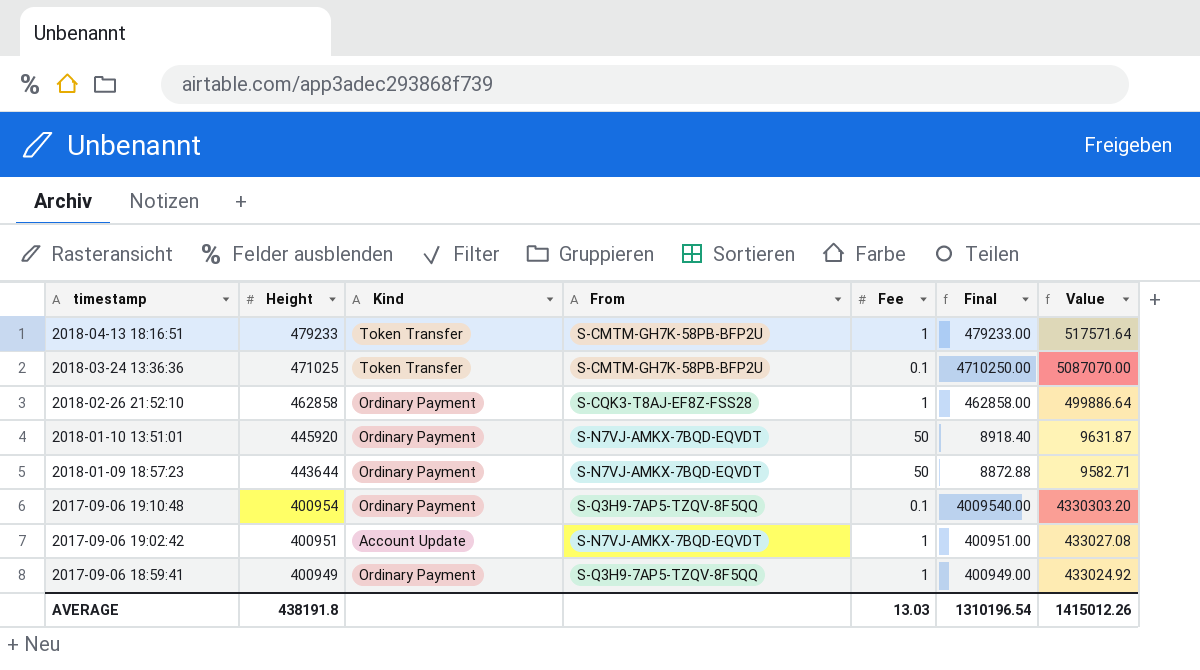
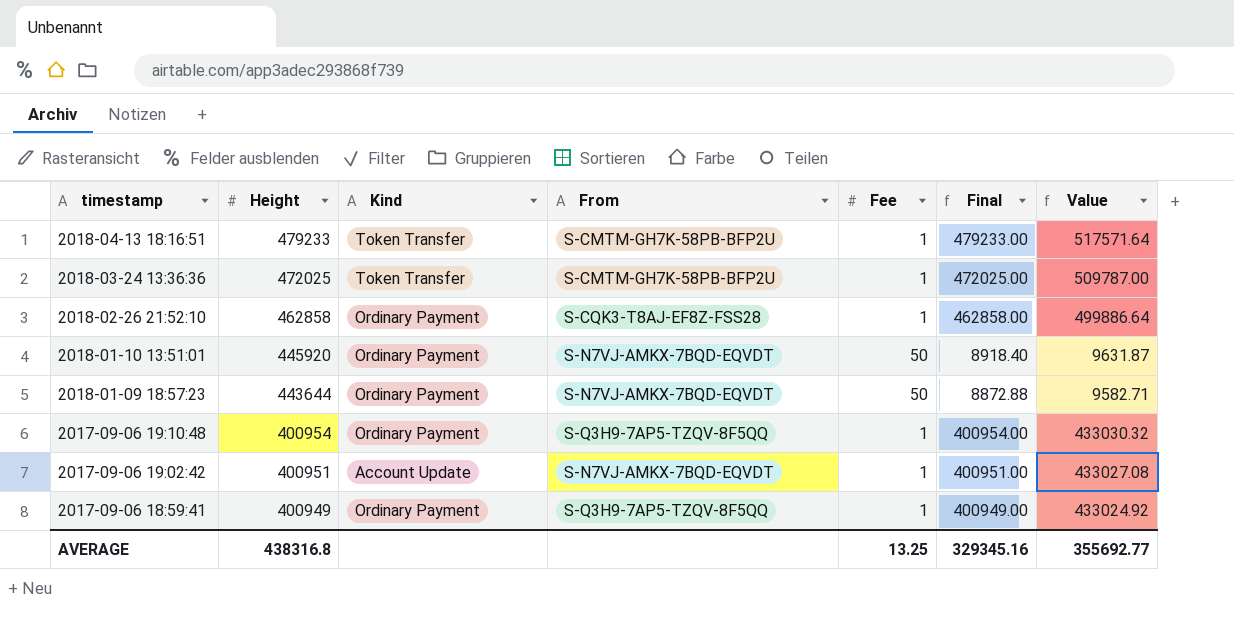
2018-03-24 13:36:36 | Height: 471025 -> 472025
2018-03-24 13:36:36 | Fee: 0.1 -> 1
2018-03-24 13:36:36 | Final: 4710250.00 -> 472025.00
2018-03-24 13:36:36 | Value: 5087070.00 -> 509787.00
2017-09-06 19:10:48 | Fee: 0.1 -> 1
2017-09-06 19:10:48 | Final: 4009540.00 -> 400954.00
2017-09-06 19:10:48 | Value: 4330303.20 -> 433030.32
AVERAGE | Height: 438191.8 -> 438316.8
AVERAGE | Fee: 13.03 -> 13.25
AVERAGE | Final: 1310196.54 -> 329345.16
AVERAGE | Value: 1415012.26 -> 355692.77

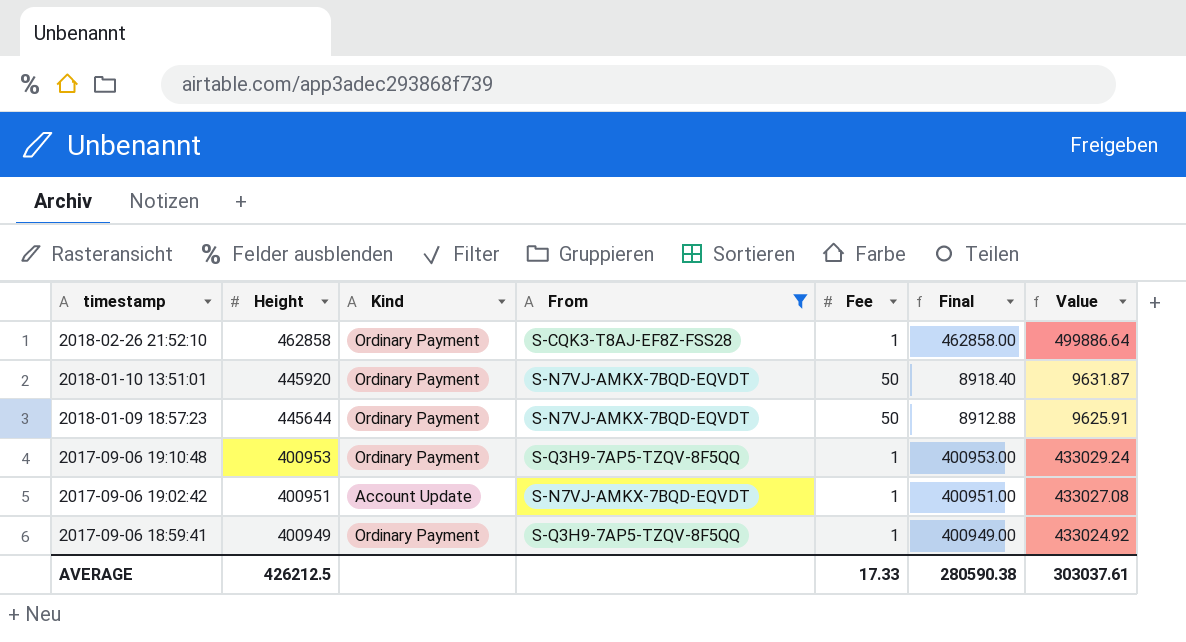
filter: none -> From != S-CMTM-GH7K-58PB-BFP2U
2018-01-09 18:57:23 | Height: 443644 -> 445644
2018-01-09 18:57:23 | Final: 8872.88 -> 8912.88
2018-01-09 18:57:23 | Value: 9582.71 -> 9625.91
2017-09-06 19:10:48 | Height: 400954 -> 400953
2017-09-06 19:10:48 | Final: 400954.00 -> 400953.00
2017-09-06 19:10:48 | Value: 433030.32 -> 433029.24
AVERAGE | Height: 438316.8 -> 426212.5
AVERAGE | Fee: 13.25 -> 17.33
AVERAGE | Final: 329345.16 -> 280590.38
AVERAGE | Value: 355692.77 -> 303037.61

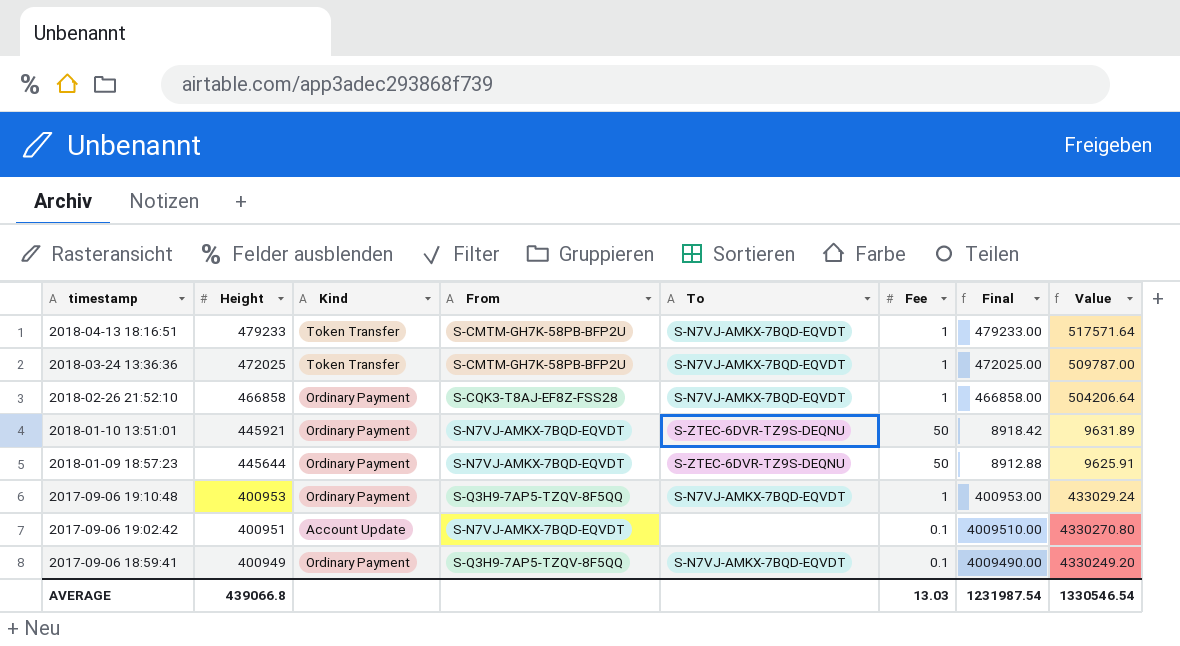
filter: From != S-CMTM-GH7K-58PB-BFP2U -> none
column To | position: none -> 5
2018-02-26 21:52:10 | Height: 462858 -> 466858
2018-02-26 21:52:10 | Final: 462858.00 -> 466858.00
2018-02-26 21:52:10 | Value: 499886.64 -> 504206.64
2018-01-10 13:51:01 | Height: 445920 -> 445921
2018-01-10 13:51:01 | Final: 8918.40 -> 8918.42
2018-01-10 13:51:01 | Value: 9631.87 -> 9631.89
2017-09-06 19:02:42 | Fee: 1 -> 0.1
2017-09-06 19:02:42 | Final: 400951.00 -> 4009510.00
2017-09-06 19:02:42 | Value: 433027.08 -> 4330270.80
2017-09-06 18:59:41 | Fee: 1 -> 0.1
2017-09-06 18:59:41 | Final: 400949.00 -> 4009490.00
2017-09-06 18:59:41 | Value: 433024.92 -> 4330249.20
AVERAGE | Height: 426212.5 -> 439066.8
AVERAGE | Fee: 17.33 -> 13.03
AVERAGE | Final: 280590.38 -> 1231987.54
AVERAGE | Value: 303037.61 -> 1330546.54

